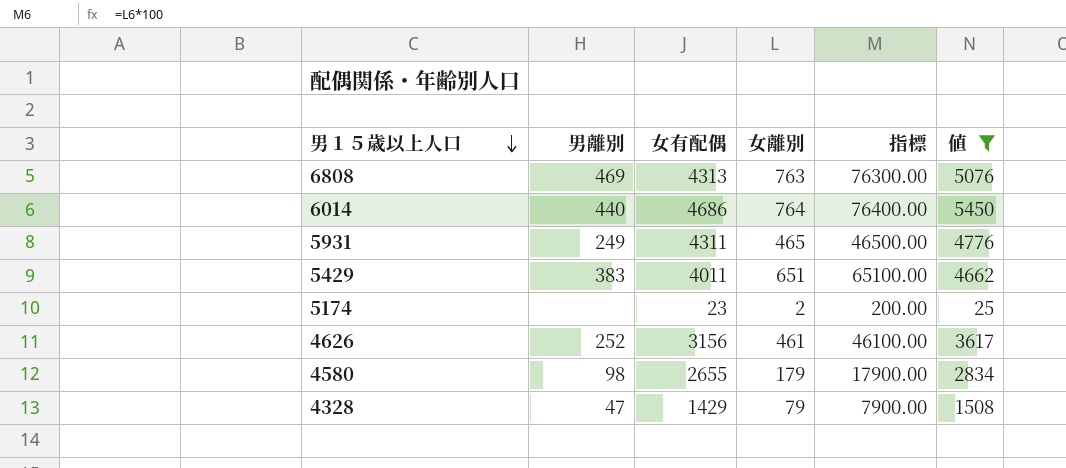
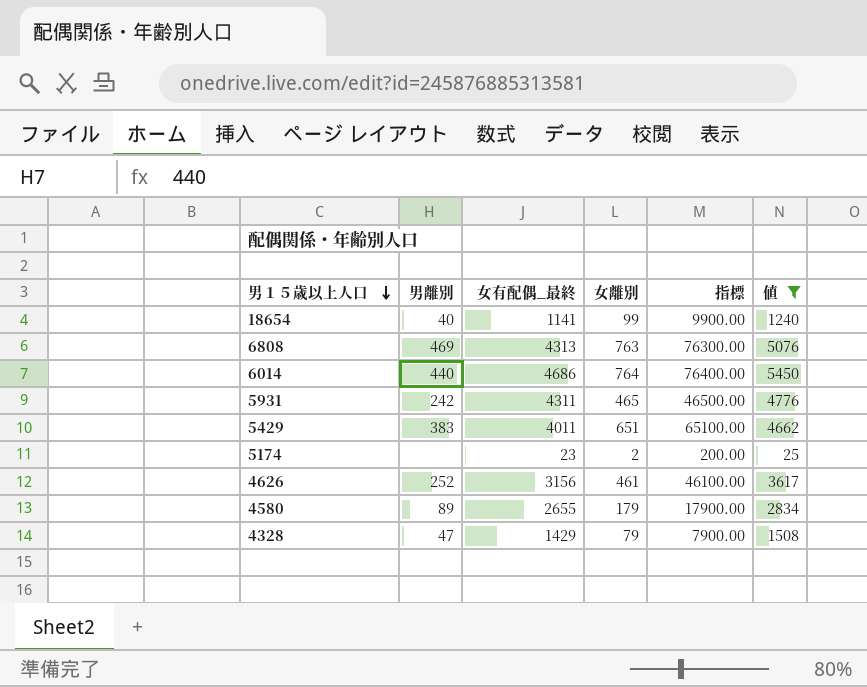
column name: 女有配偶 -> 女有配偶_最終
row 18654: none -> 40 | 1141 | 99 | 9900.00 | 1240
5931 | 男離別: 249 -> 242
4580 | 男離別: 98 -> 89

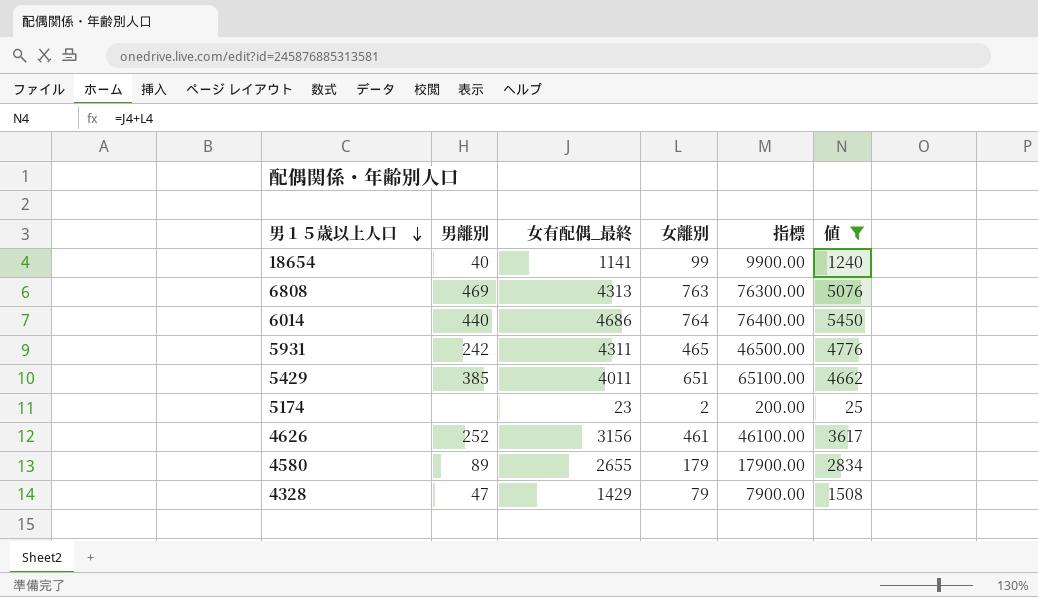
5429 | 男離別: 383 -> 385

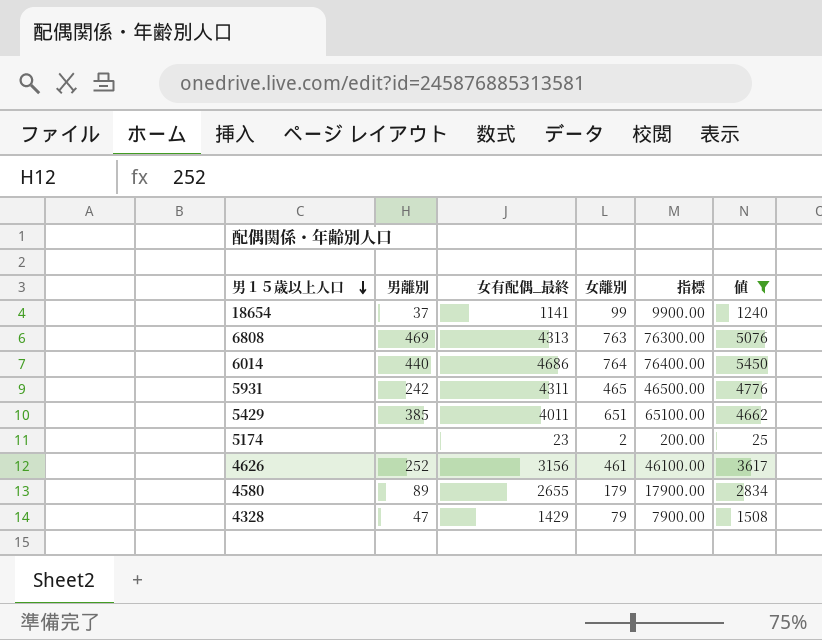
18654 | 男離別: 40 -> 37

